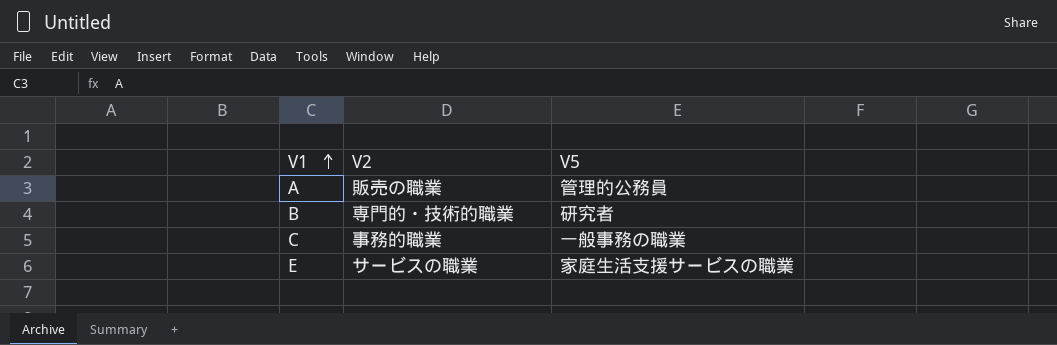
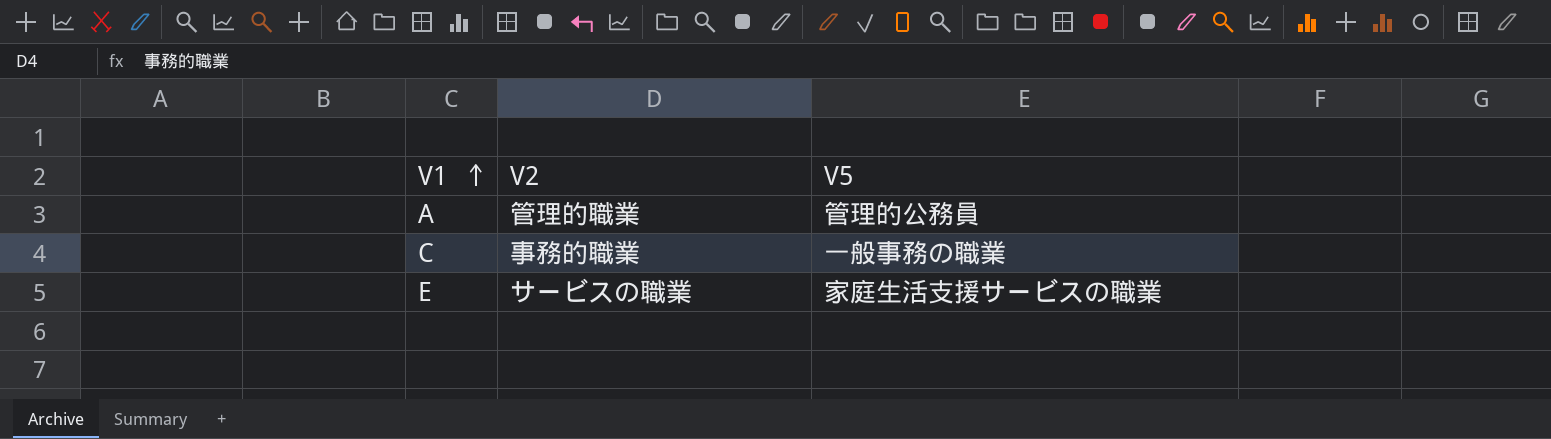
row B: 専門的・技術的職業 | 研究者 -> none
A | V2: 販売の職業 -> 管理的職業

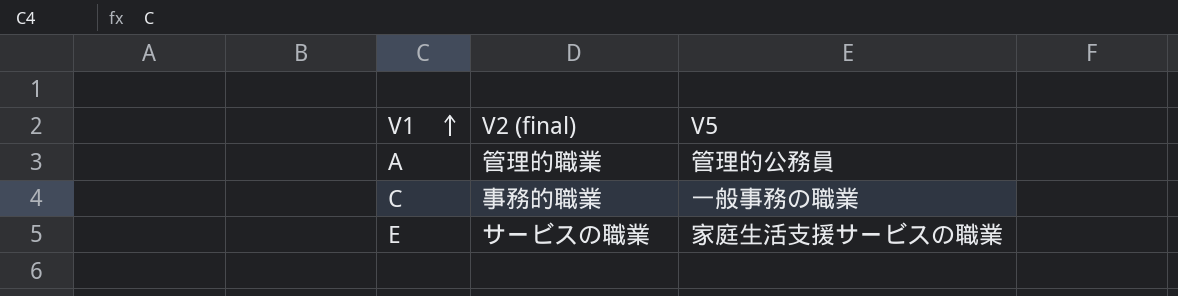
column name: V2 -> V2 (final)

